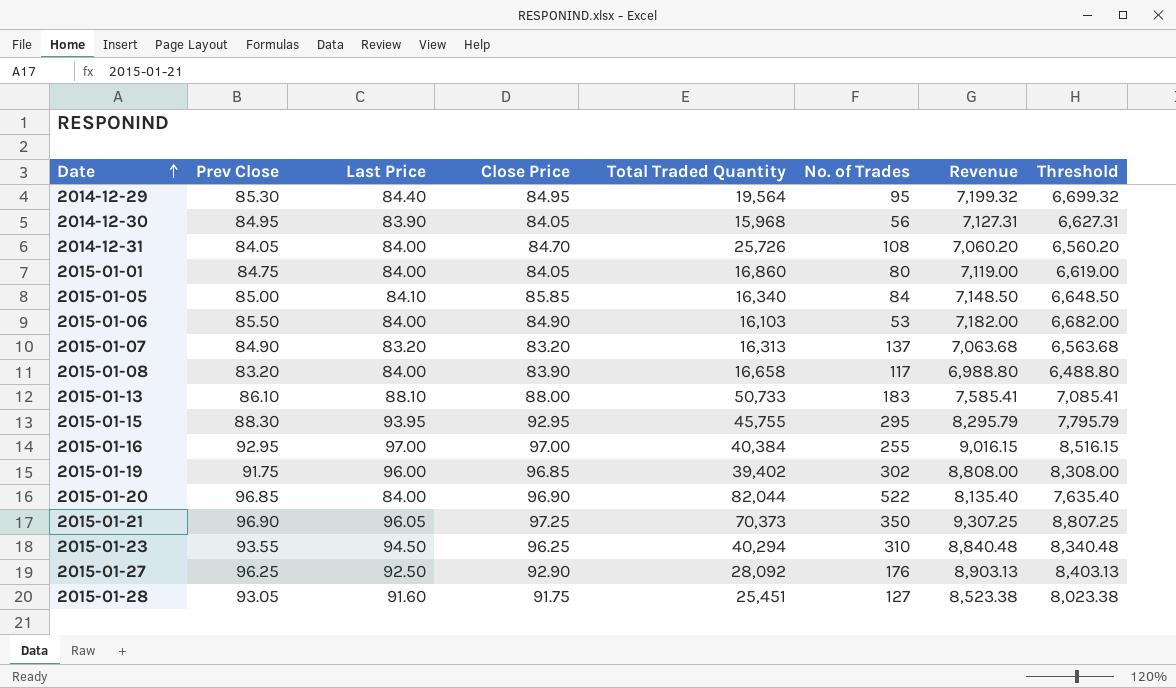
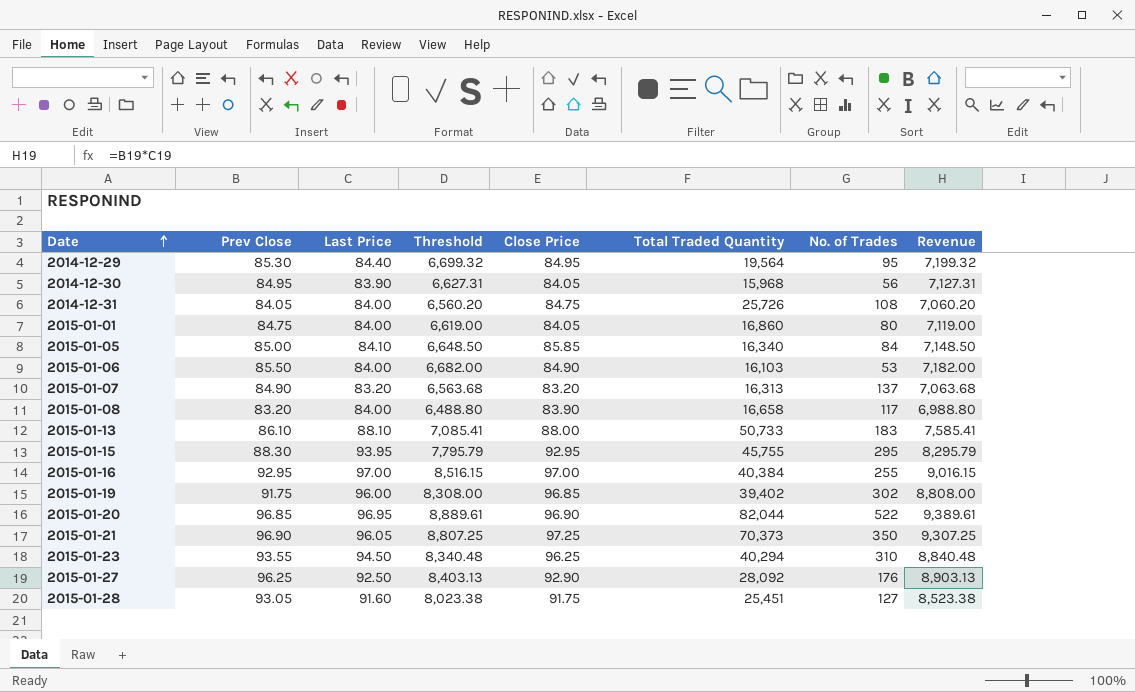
column Threshold | position: 8 -> 4
2014-12-31 | Close Price: 84.70 -> 84.75
2015-01-20 | Last Price: 84.00 -> 96.95
2015-01-20 | Threshold: 7,635.40 -> 8,889.61
2015-01-20 | Revenue: 8,135.40 -> 9,389.61

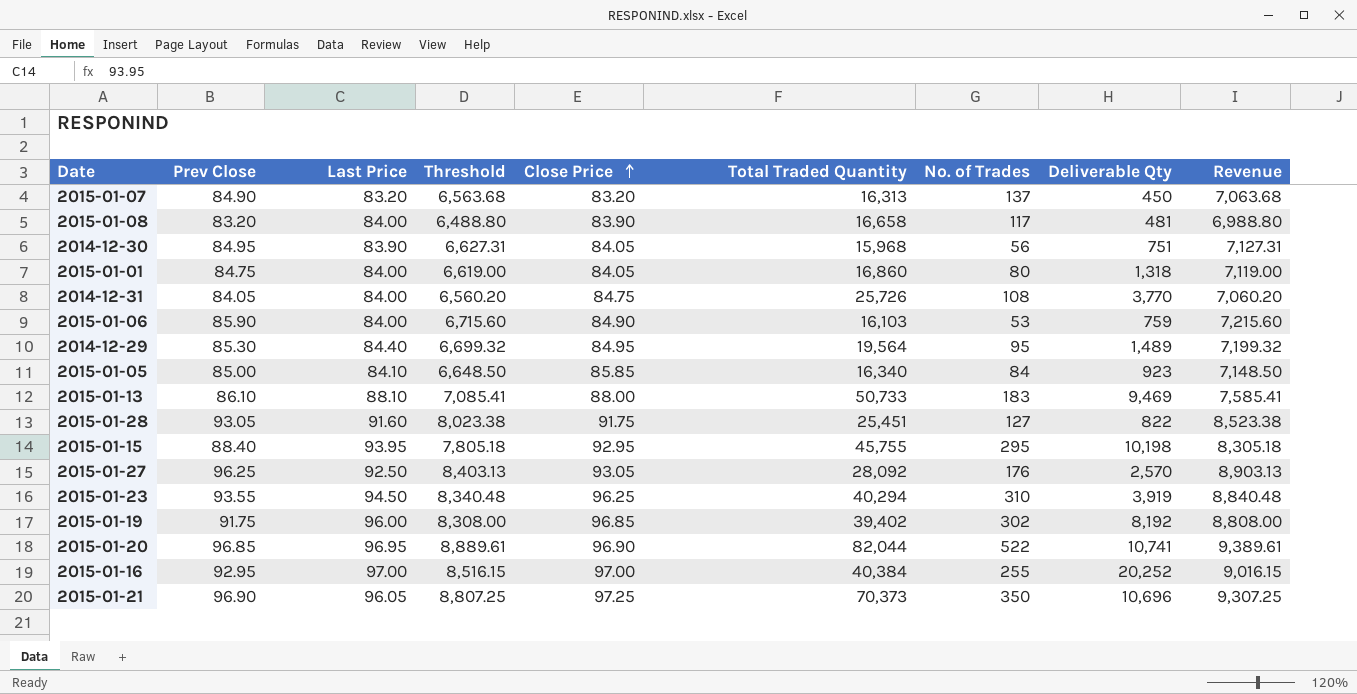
row order: Date ascending -> Close Price ascending
column Deliverable Qty | position: none -> 8
2015-01-06 | Prev Close: 85.50 -> 85.90
2015-01-06 | Threshold: 6,682.00 -> 6,715.60
2015-01-06 | Revenue: 7,182.00 -> 7,215.60
2015-01-15 | Prev Close: 88.30 -> 88.40
2015-01-15 | Threshold: 7,795.79 -> 7,805.18
2015-01-15 | Revenue: 8,295.79 -> 8,305.18
2015-01-27 | Close Price: 92.90 -> 93.05

